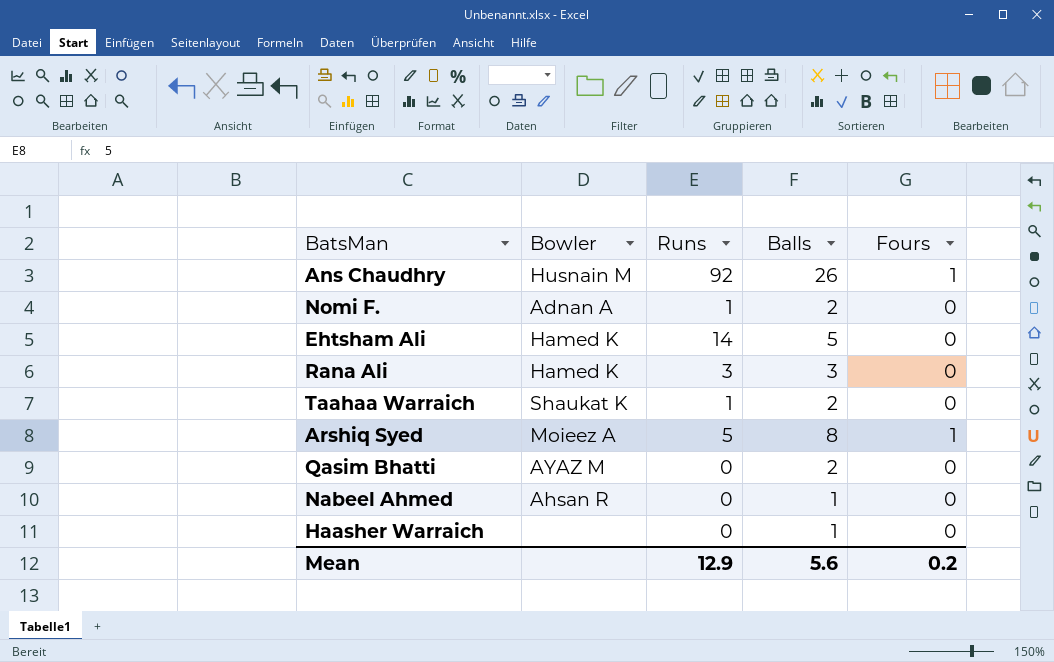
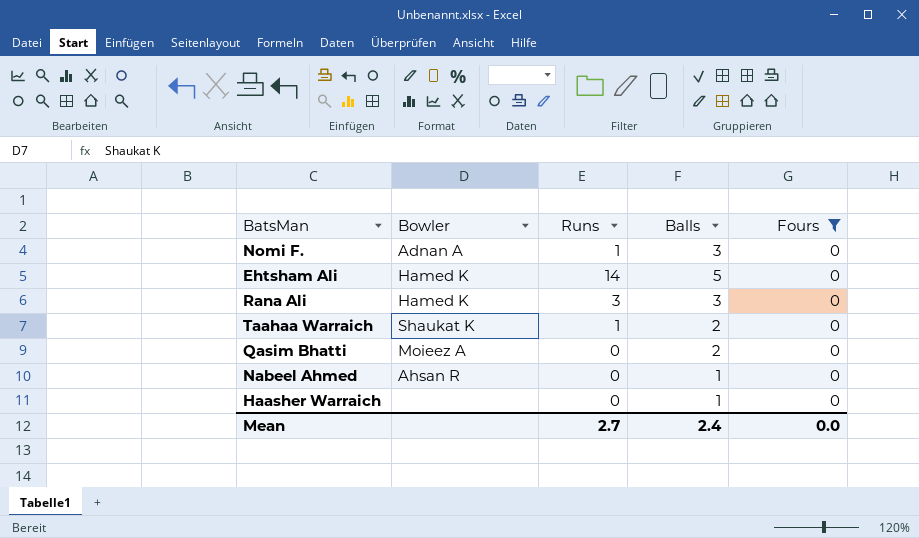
filter: none -> Fours = 0
Nomi F. | Balls: 2 -> 3
Qasim Bhatti | Bowler: AYAZ M -> Moieez A
Mean | Runs: 12.9 -> 2.7
Mean | Balls: 5.6 -> 2.4
Mean | Fours: 0.2 -> 0.0

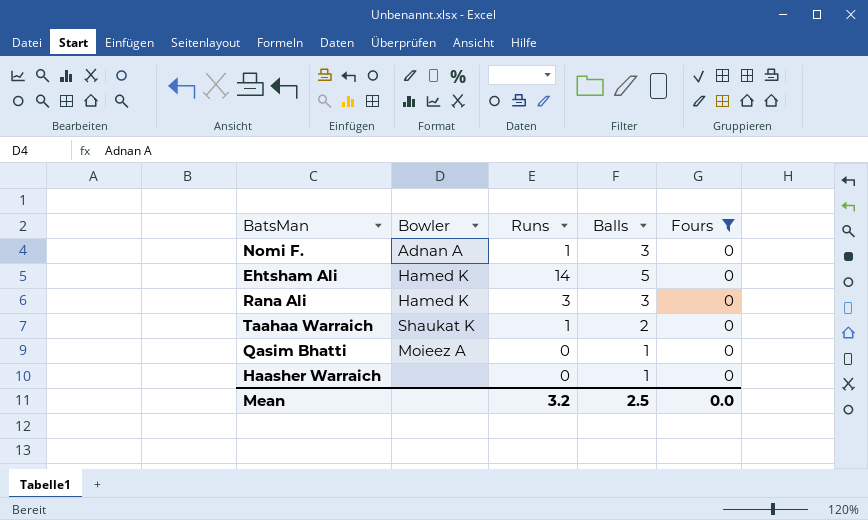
row Nabeel Ahmed: Ahsan R | 0 | 1 | 0 -> none
Qasim Bhatti | Balls: 2 -> 1
Mean | Runs: 2.7 -> 3.2
Mean | Balls: 2.4 -> 2.5

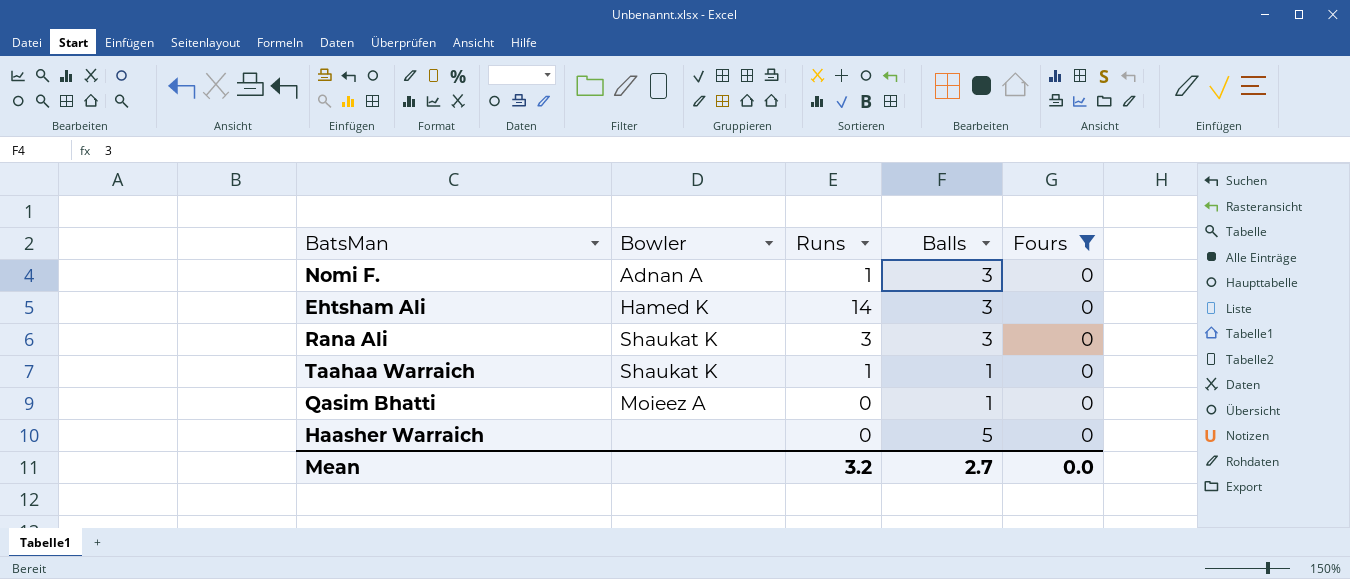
Ehtsham Ali | Balls: 5 -> 3
Rana Ali | Bowler: Hamed K -> Shaukat K
Taahaa Warraich | Balls: 2 -> 1
Haasher Warraich | Balls: 1 -> 5
Mean | Balls: 2.5 -> 2.7

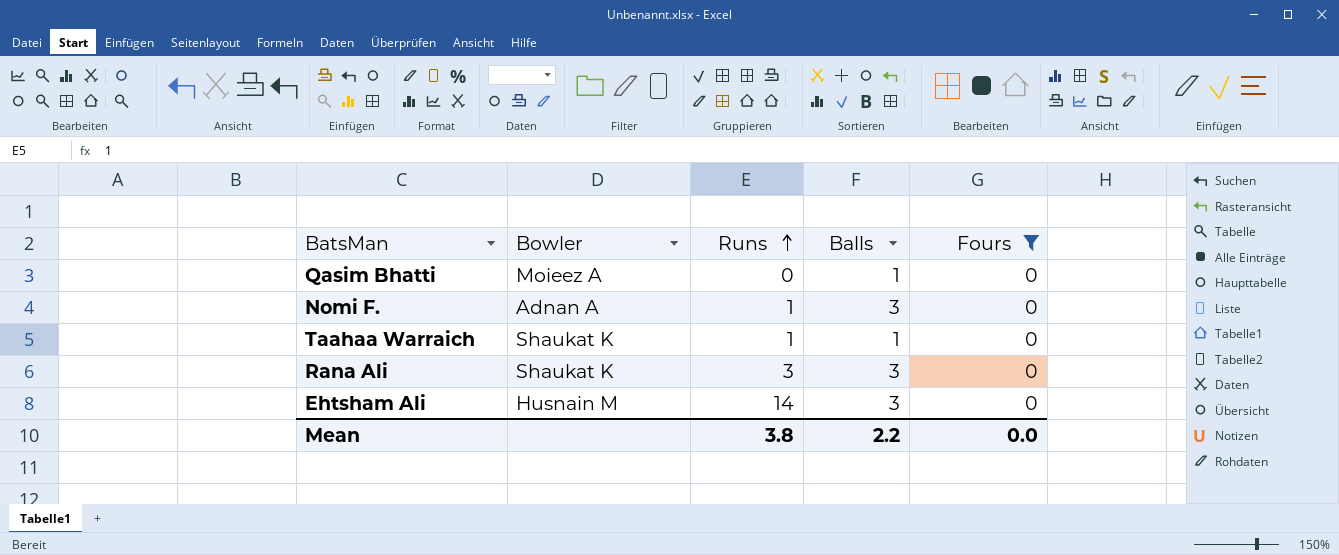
row order: none -> Runs ascending
row Haasher Warraich: none | 0 | 5 | 0 -> none
Ehtsham Ali | Bowler: Hamed K -> Husnain M
Mean | Runs: 3.2 -> 3.8
Mean | Balls: 2.7 -> 2.2

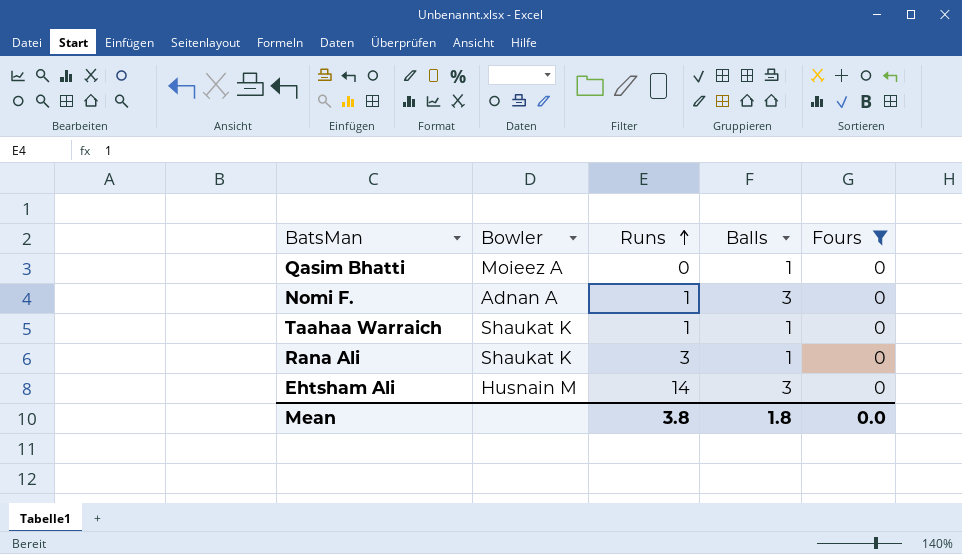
Rana Ali | Balls: 3 -> 1
Mean | Balls: 2.2 -> 1.8

